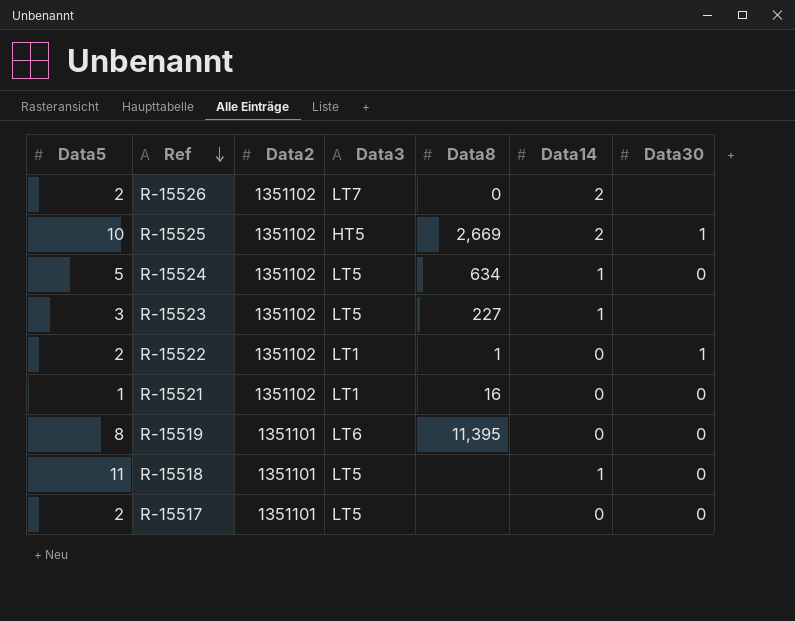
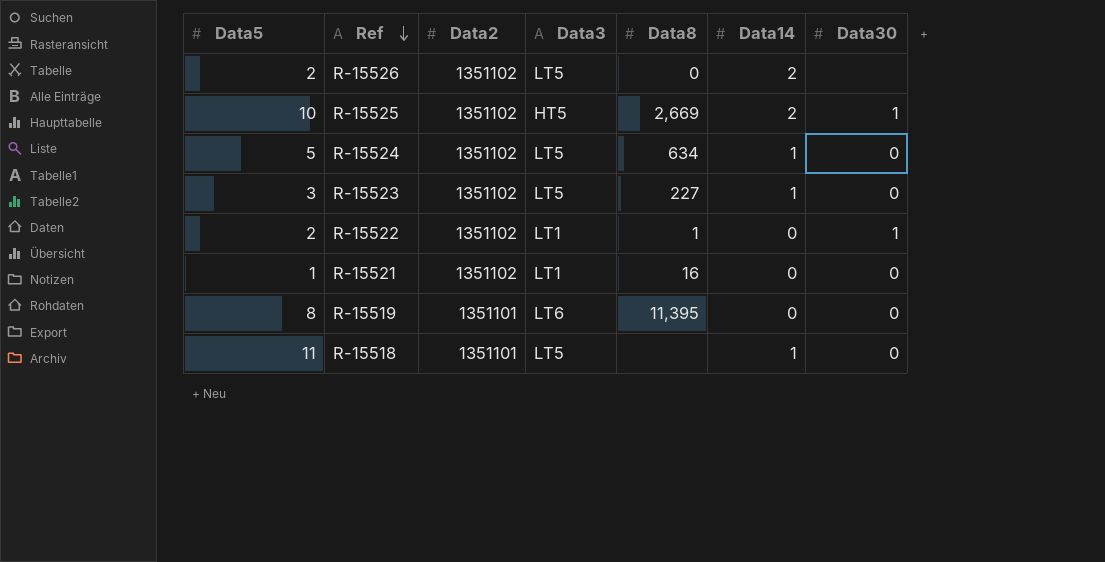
row R-15517: 2 | 1351101 | LT5 | none | 0 | 0 -> none
R-15526 | Data3: LT7 -> LT5
R-15523 | Data30: none -> 0

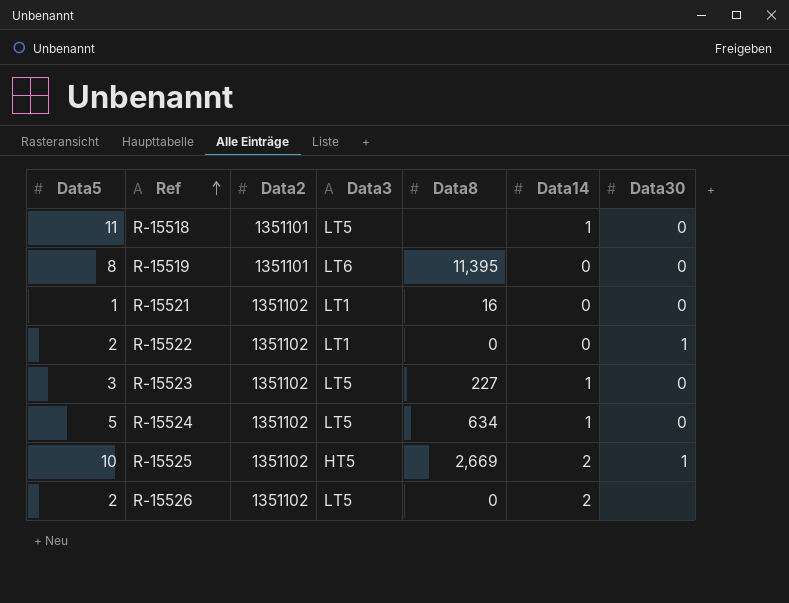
row order: Ref descending -> Ref ascending
R-15522 | Data8: 1 -> 0

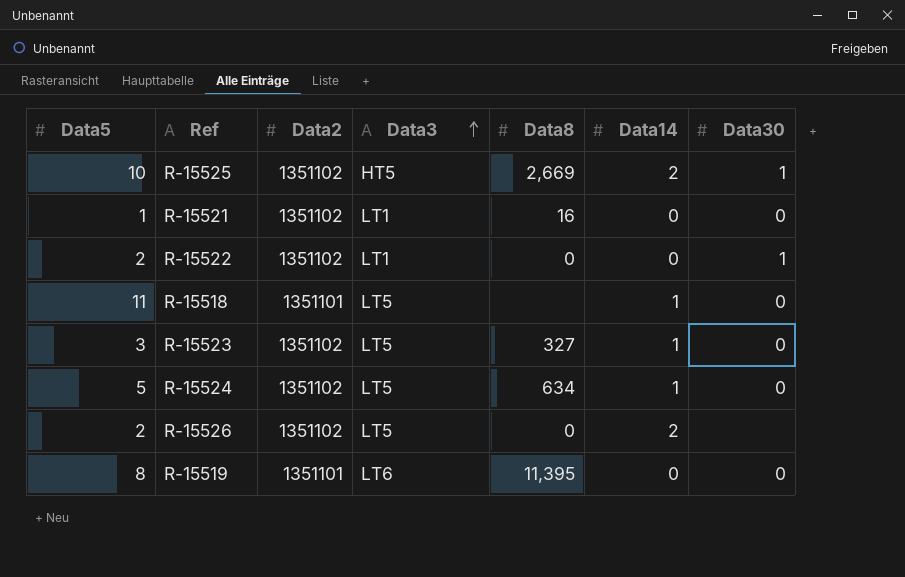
row order: Ref ascending -> Data3 ascending
R-15523 | Data8: 227 -> 327

